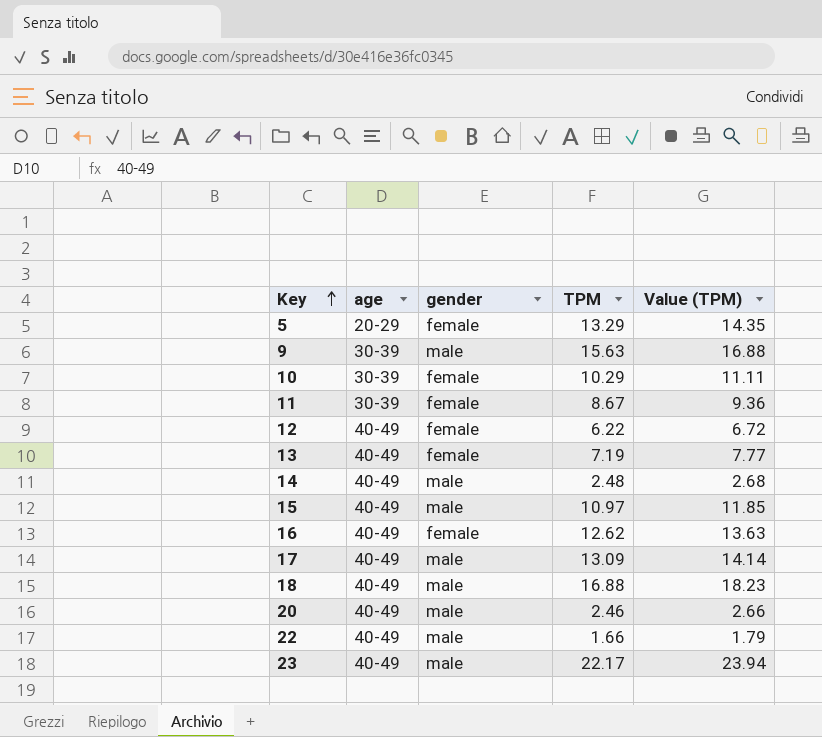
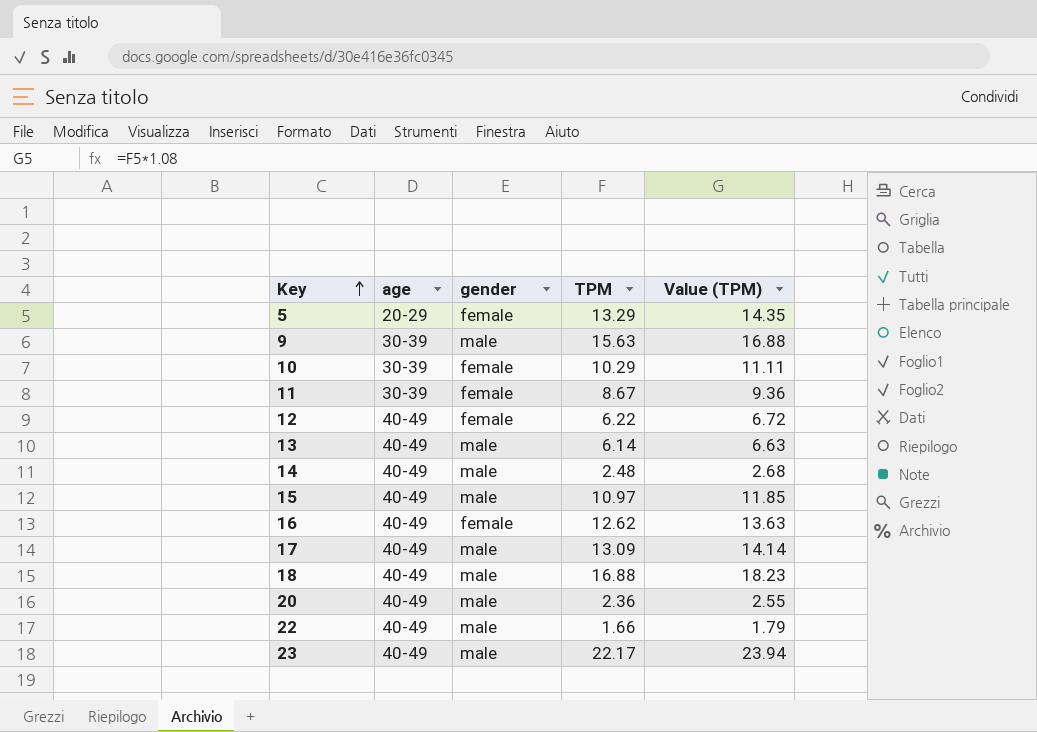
13 | gender: female -> male
13 | TPM: 7.19 -> 6.14
13 | Value (TPM): 7.77 -> 6.63
20 | TPM: 2.46 -> 2.36
20 | Value (TPM): 2.66 -> 2.55

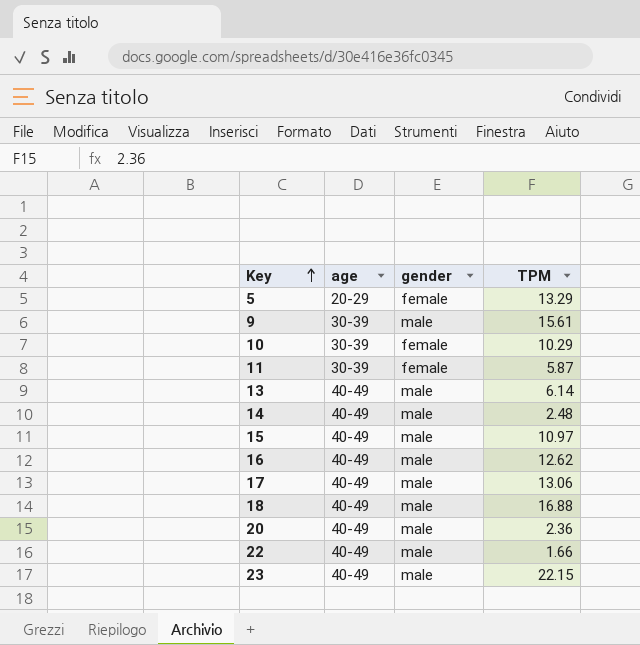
column Value (TPM) | formula: [TPM] * 1.08 -> none
row 12: 40-49 | female | 6.22 | 6.72 -> none
9 | TPM: 15.63 -> 15.61
11 | TPM: 8.67 -> 5.87
16 | gender: female -> male
17 | TPM: 13.09 -> 13.06
23 | TPM: 22.17 -> 22.15

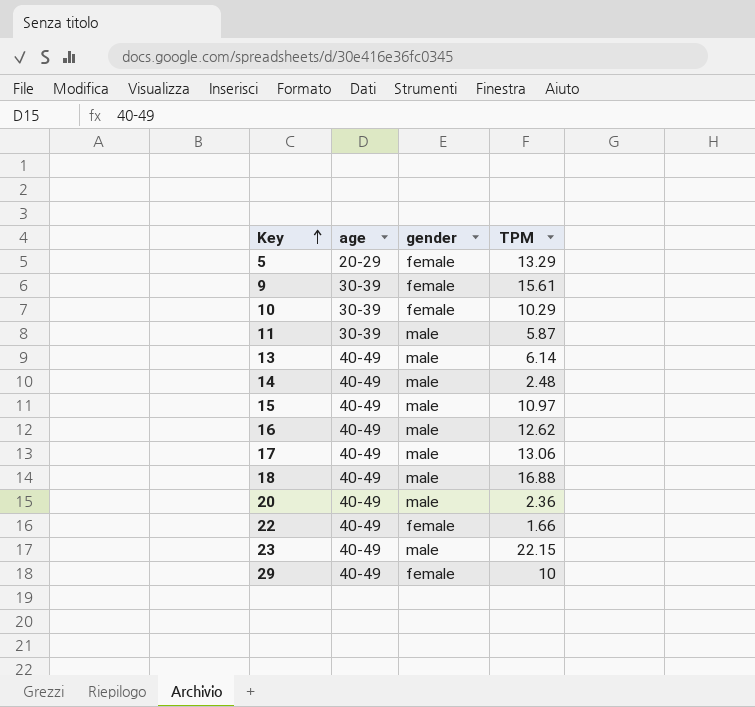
9 | gender: male -> female
11 | gender: female -> male
22 | gender: male -> female
row 29: none -> 40-49 | female | 10

